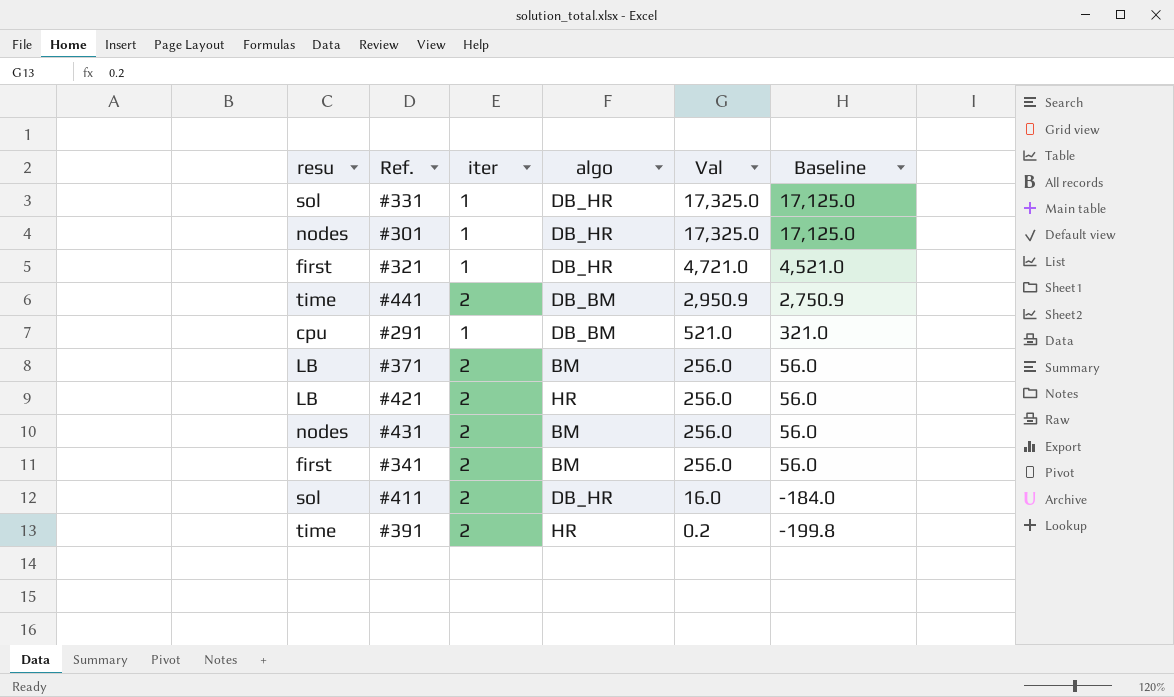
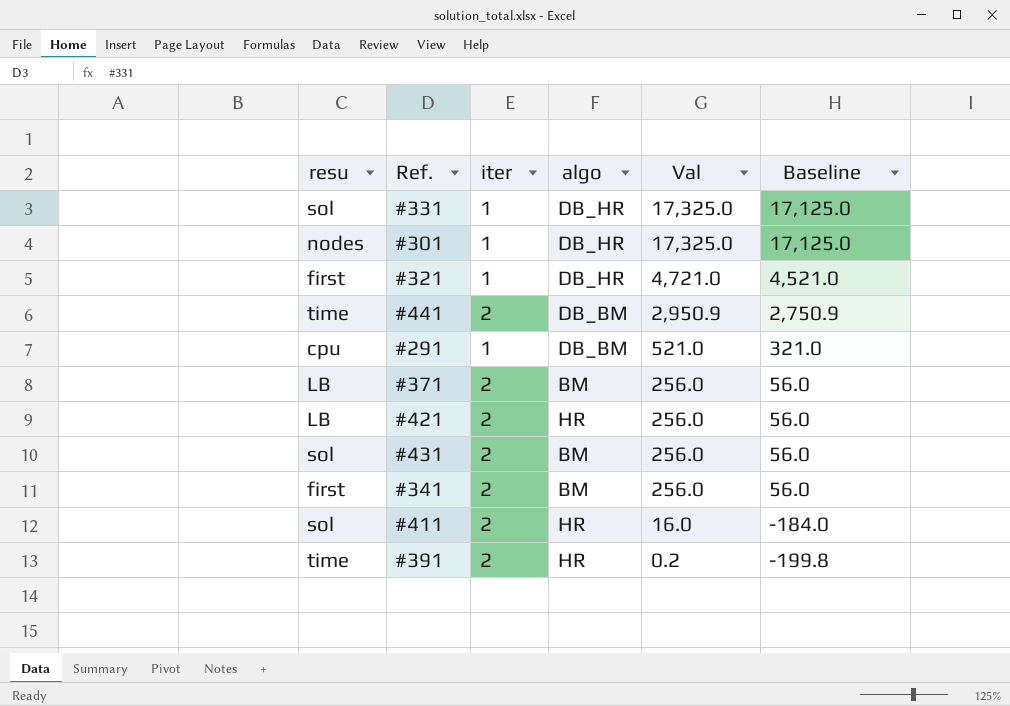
#431 | resu: nodes -> sol
#411 | algo: DB_HR -> HR

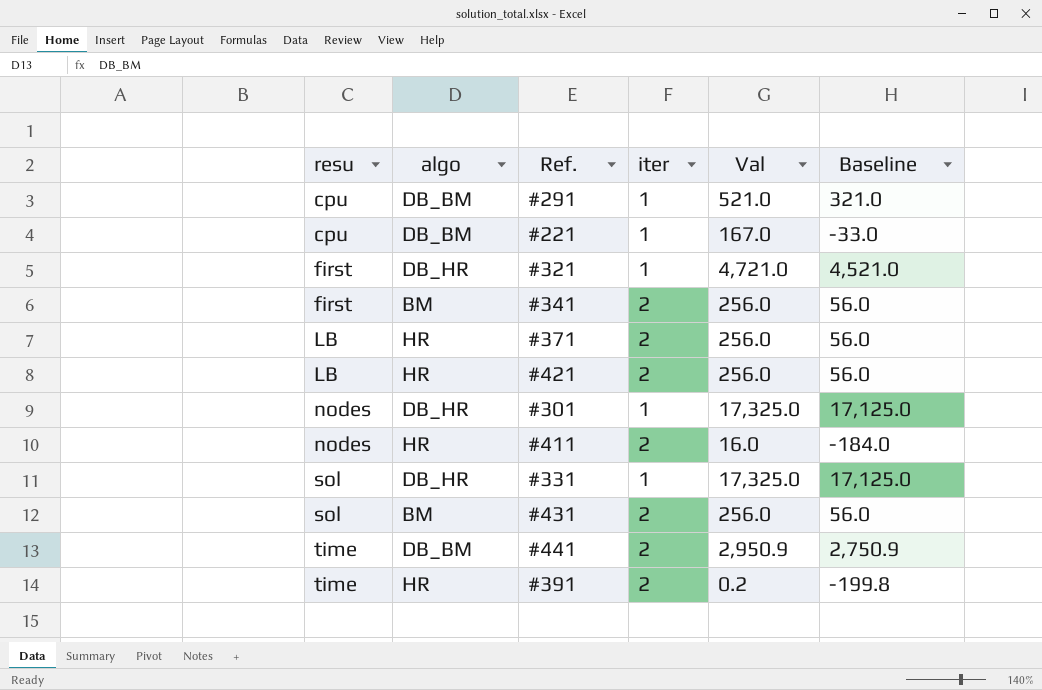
row order: Val descending -> resu ascending
column algo | position: 4 -> 2
row #221: none -> cpu | DB_BM | 1 | 167.0 | -33.0
#371 | algo: BM -> HR
#411 | resu: sol -> nodes

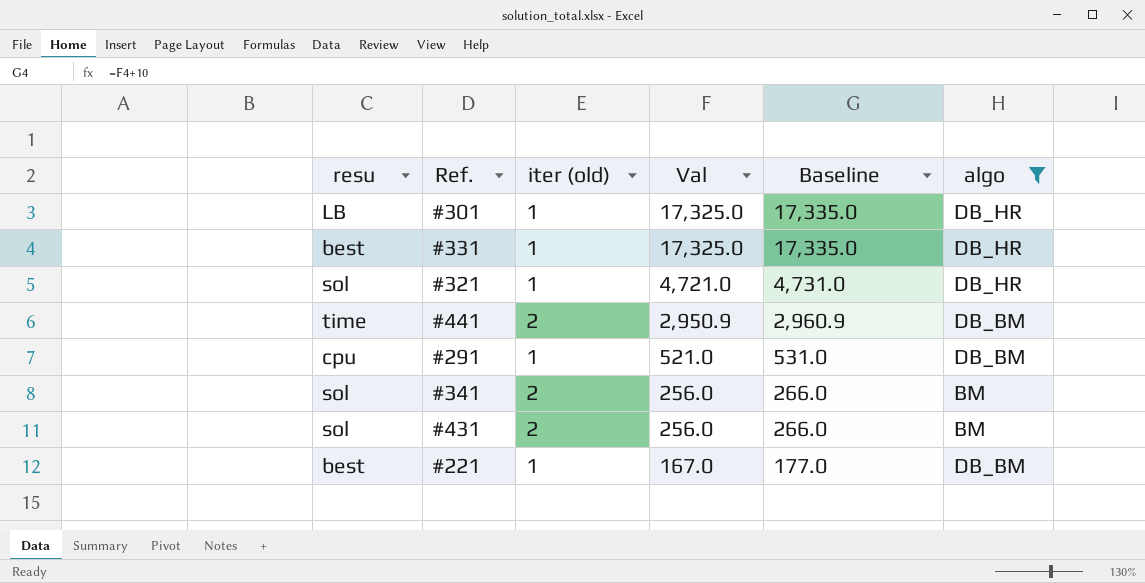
filter: none -> algo != HR
row order: resu ascending -> Val descending
column name: iter -> iter (old)
column Baseline | formula: [Val] - 200 -> [Val] + 10
column algo | position: 2 -> 6
#301 | resu: nodes -> LB
#331 | resu: sol -> best
#321 | resu: first -> sol
#341 | resu: first -> sol
#221 | resu: cpu -> best

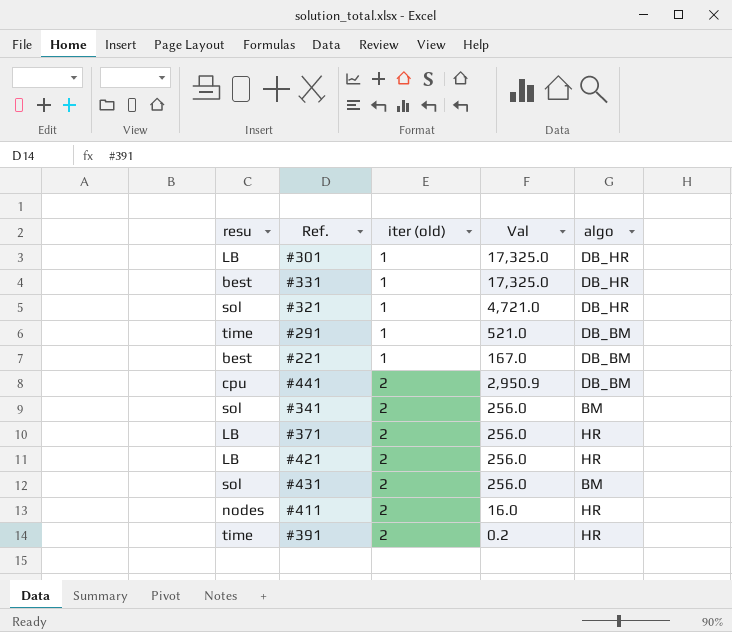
filter: algo != HR -> none
row order: Val descending -> iter (old) ascending
column Baseline | formula: [Val] + 10 -> none
#291 | resu: cpu -> time
#441 | resu: time -> cpu

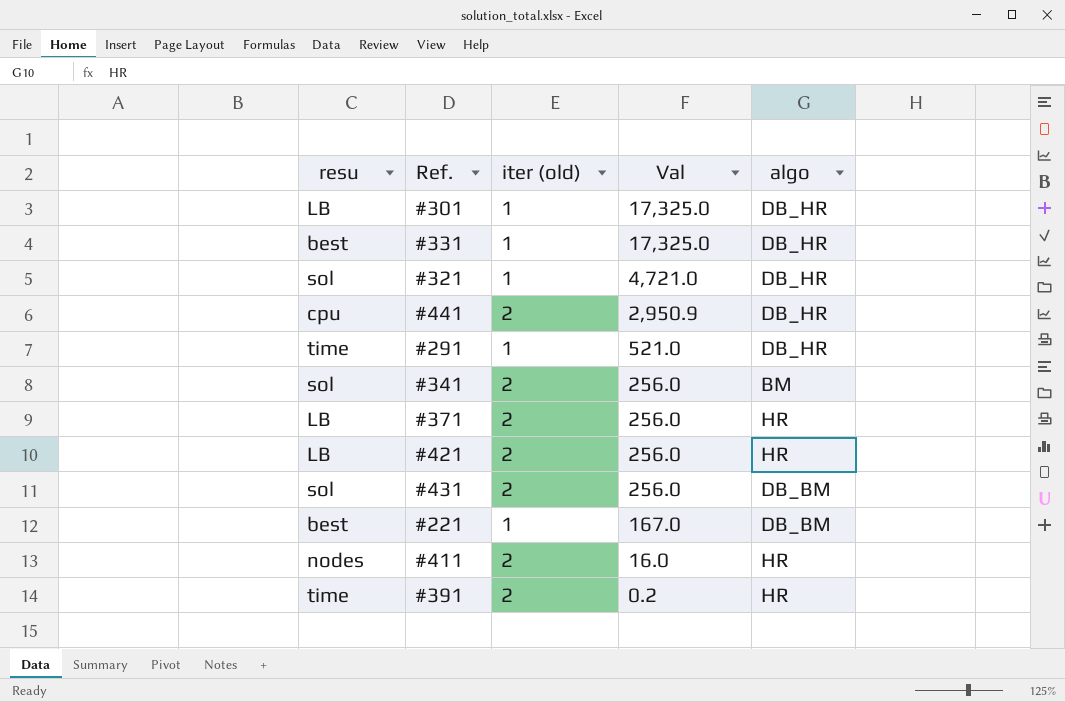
row order: iter (old) ascending -> Val descending
#441 | algo: DB_BM -> DB_HR
#291 | algo: DB_BM -> DB_HR
#431 | algo: BM -> DB_BM

